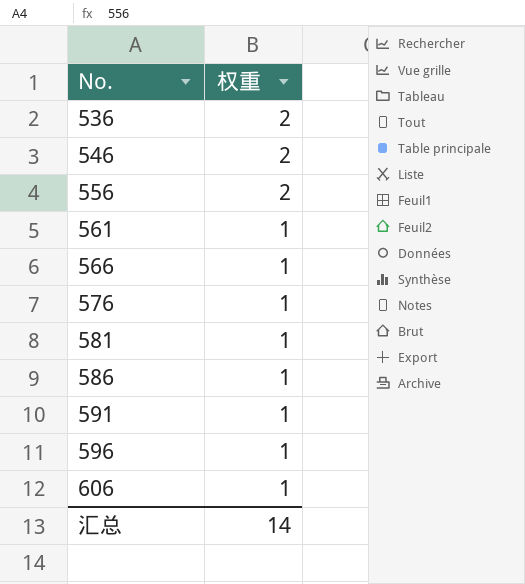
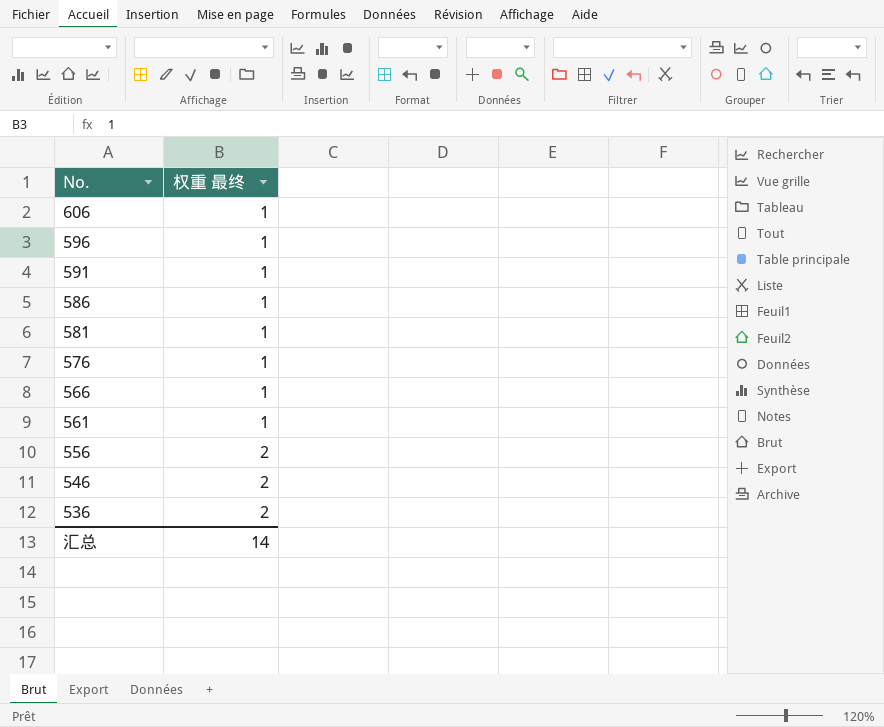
row order: No. ascending -> No. descending
column name: 权重 -> 权重 最终

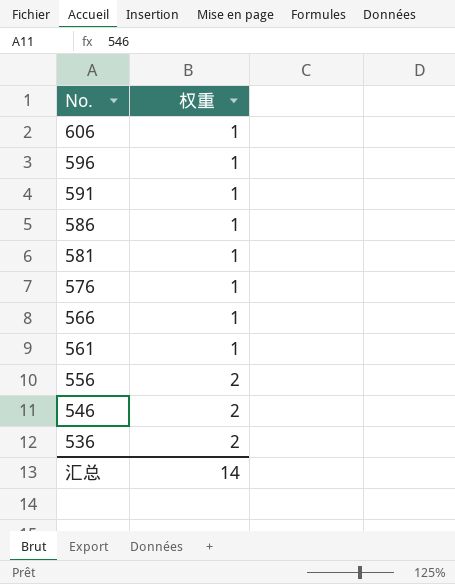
column name: 权重 最终 -> 权重

